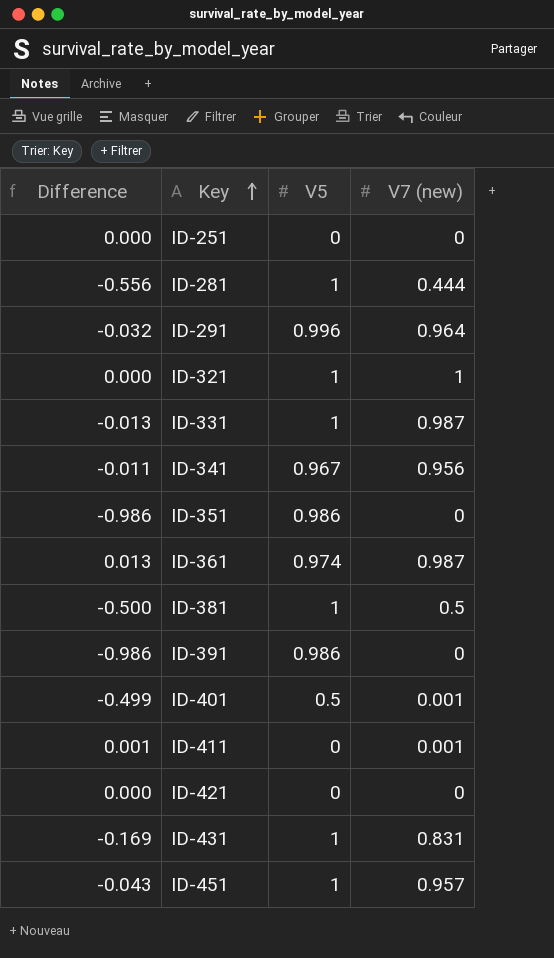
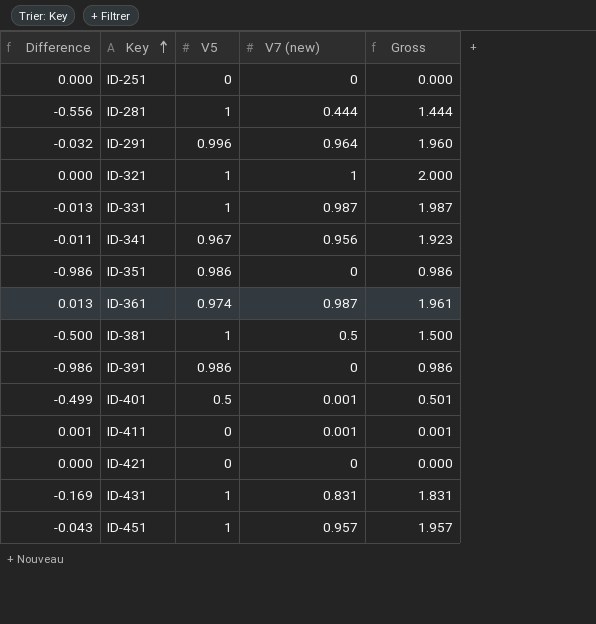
column Gross | formula: none -> [V5] + [V7 (new)]

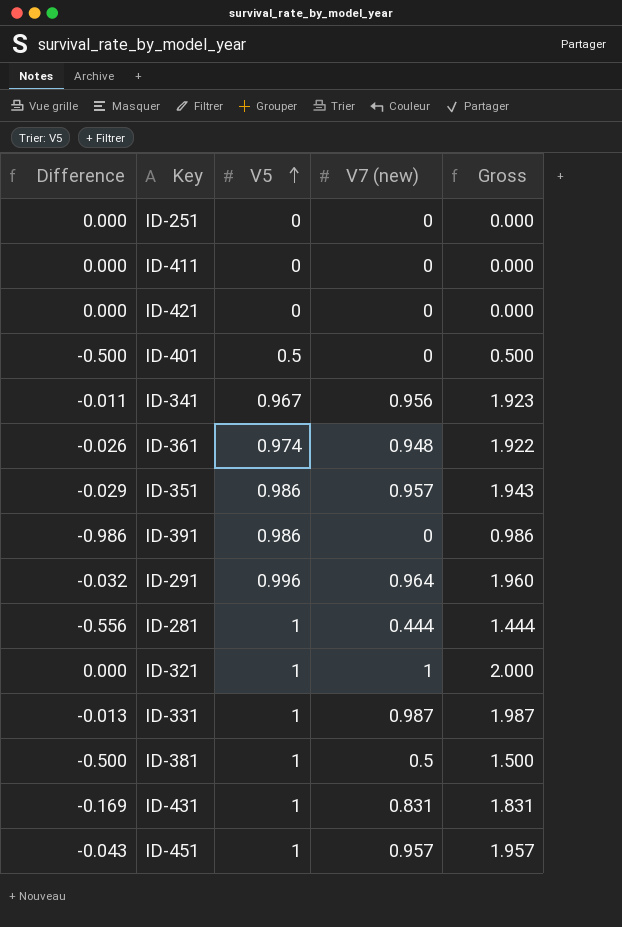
row order: Key ascending -> V5 ascending
ID-411 | Difference: 0.001 -> 0.000
ID-411 | V7 (new): 0.001 -> 0
ID-411 | Gross: 0.001 -> 0.000
ID-401 | Difference: -0.499 -> -0.500
ID-401 | V7 (new): 0.001 -> 0
ID-401 | Gross: 0.501 -> 0.500
ID-361 | Difference: 0.013 -> -0.026
ID-361 | V7 (new): 0.987 -> 0.948
ID-361 | Gross: 1.961 -> 1.922
ID-351 | Difference: -0.986 -> -0.029
ID-351 | V7 (new): 0 -> 0.957
ID-351 | Gross: 0.986 -> 1.943

